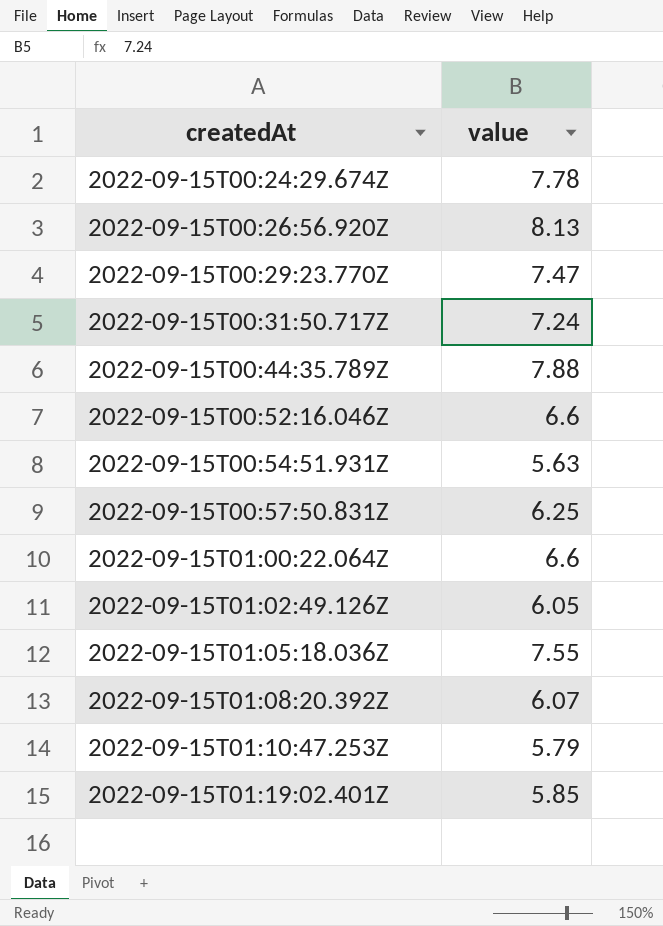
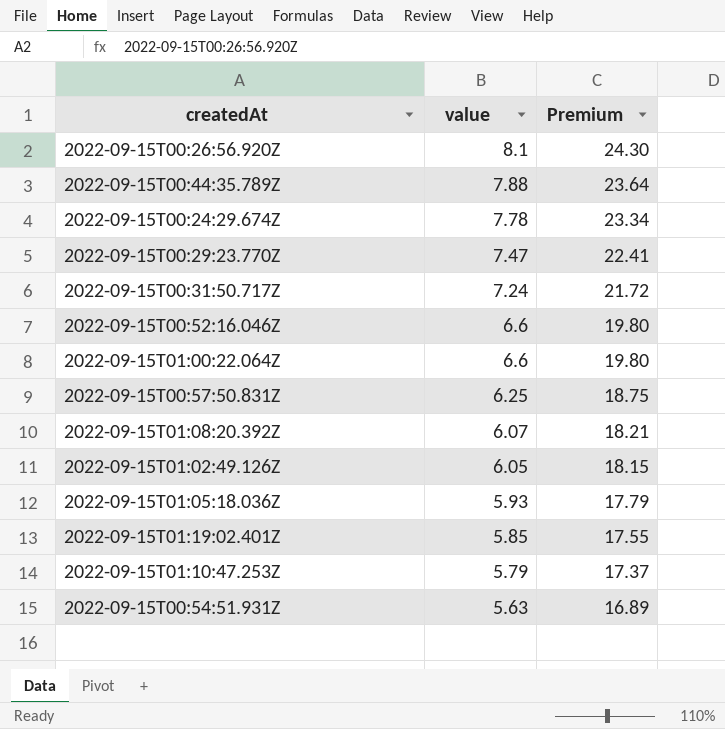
row order: createdAt ascending -> value descending
column Premium | formula: none -> [value] * 3
2022-09-15T00:26:56.920Z | value: 8.13 -> 8.1
2022-09-15T01:05:18.036Z | value: 7.55 -> 5.93

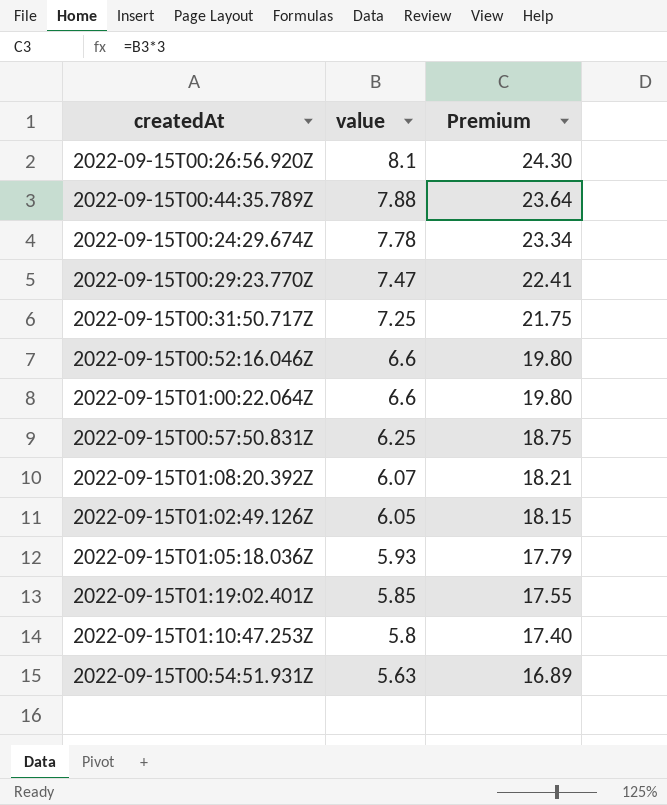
2022-09-15T00:31:50.717Z | value: 7.24 -> 7.25
2022-09-15T00:31:50.717Z | Premium: 21.72 -> 21.75
2022-09-15T01:10:47.253Z | value: 5.79 -> 5.8
2022-09-15T01:10:47.253Z | Premium: 17.37 -> 17.40

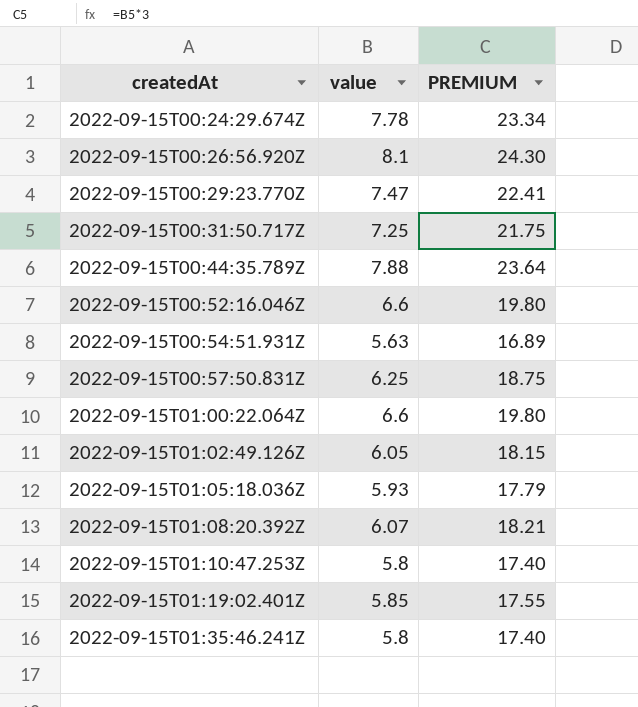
row order: value descending -> createdAt ascending
column name: Premium -> PREMIUM
row 2022-09-15T01:35:46.241Z: none -> 5.8 | 17.40

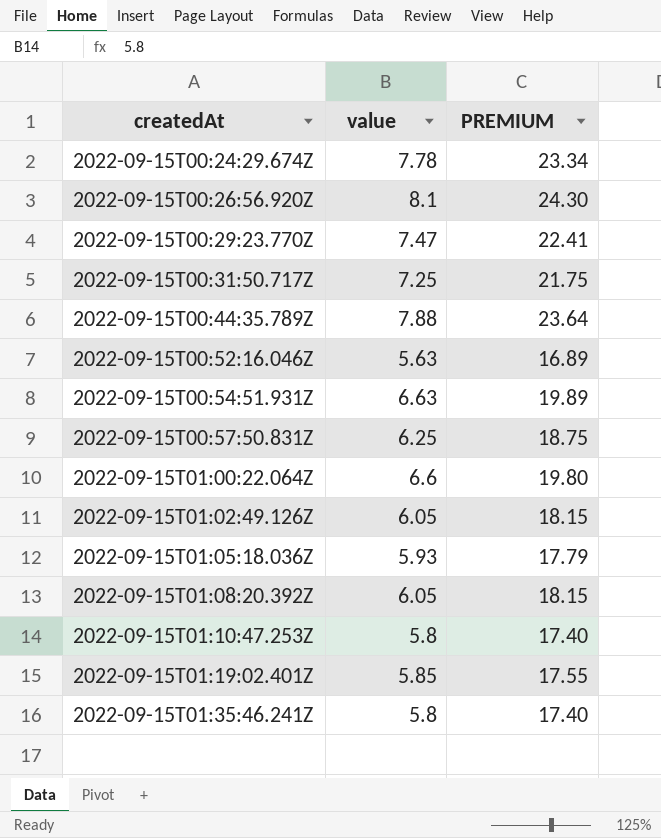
2022-09-15T00:52:16.046Z | value: 6.6 -> 5.63
2022-09-15T00:52:16.046Z | PREMIUM: 19.80 -> 16.89
2022-09-15T00:54:51.931Z | value: 5.63 -> 6.63
2022-09-15T00:54:51.931Z | PREMIUM: 16.89 -> 19.89
2022-09-15T01:08:20.392Z | value: 6.07 -> 6.05
2022-09-15T01:08:20.392Z | PREMIUM: 18.21 -> 18.15

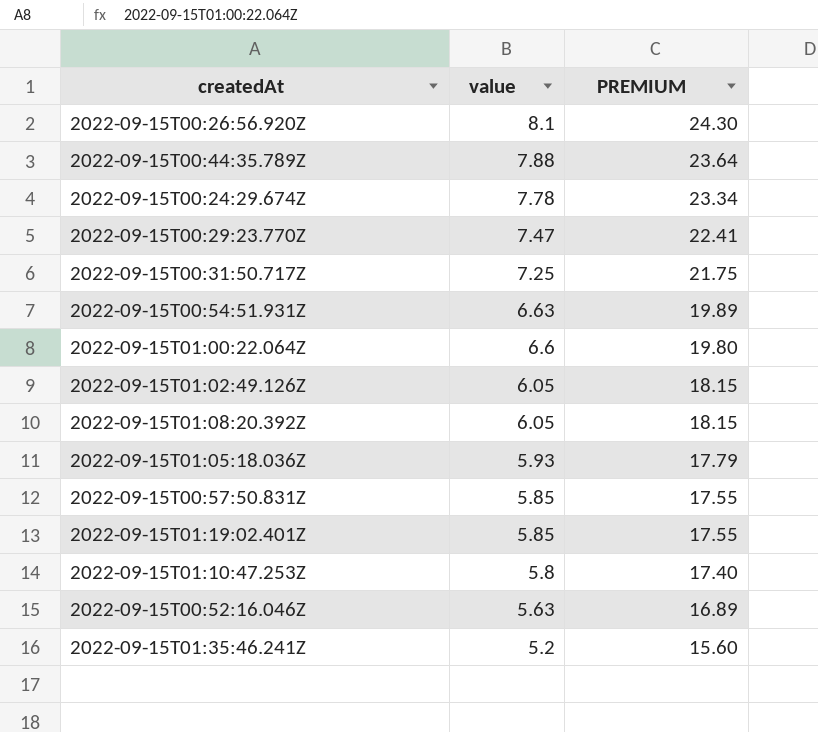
row order: createdAt ascending -> value descending
2022-09-15T00:57:50.831Z | value: 6.25 -> 5.85
2022-09-15T00:57:50.831Z | PREMIUM: 18.75 -> 17.55
2022-09-15T01:35:46.241Z | value: 5.8 -> 5.2
2022-09-15T01:35:46.241Z | PREMIUM: 17.40 -> 15.60

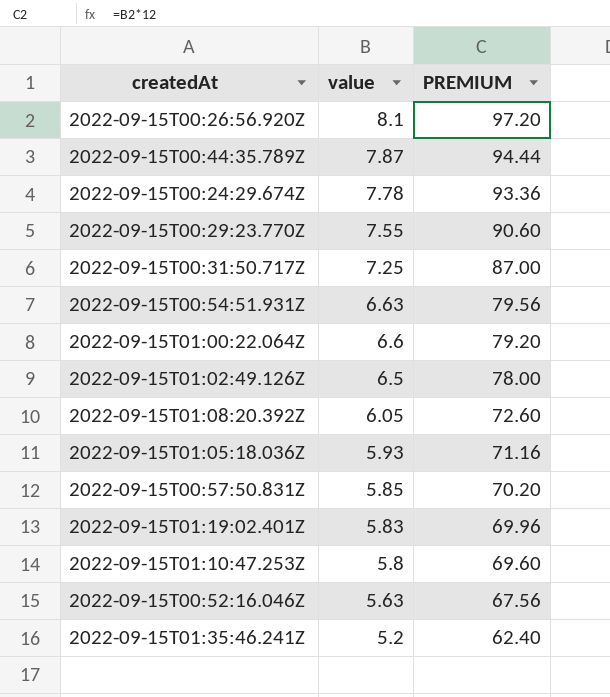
column PREMIUM | formula: [value] * 3 -> [value] * 12
2022-09-15T00:44:35.789Z | value: 7.88 -> 7.87
2022-09-15T00:29:23.770Z | value: 7.47 -> 7.55
2022-09-15T01:02:49.126Z | value: 6.05 -> 6.5
2022-09-15T01:19:02.401Z | value: 5.85 -> 5.83

